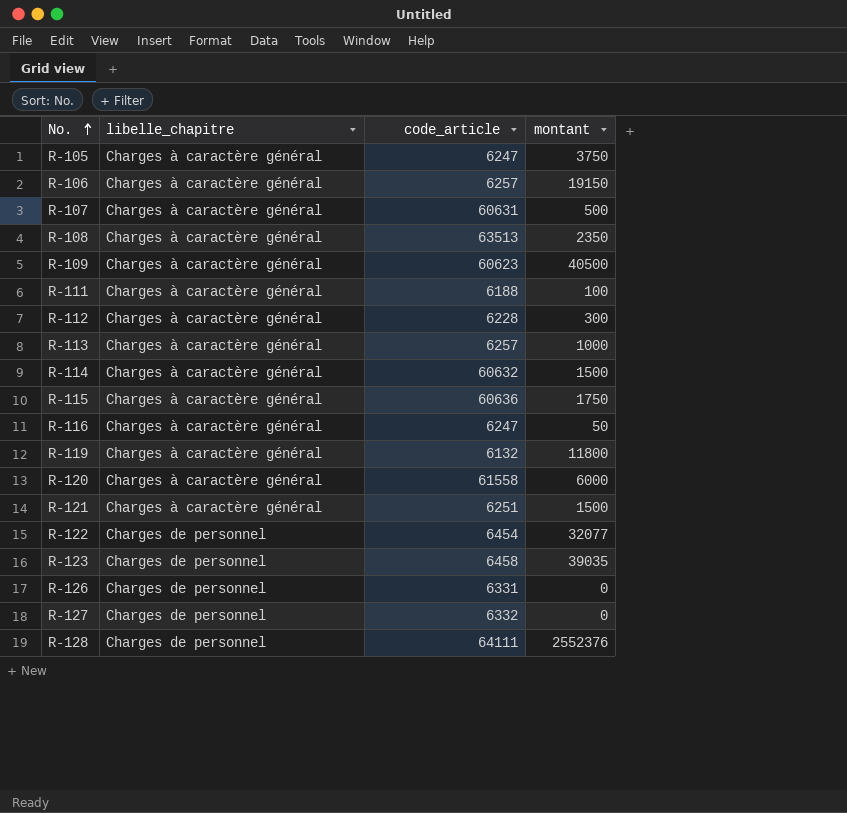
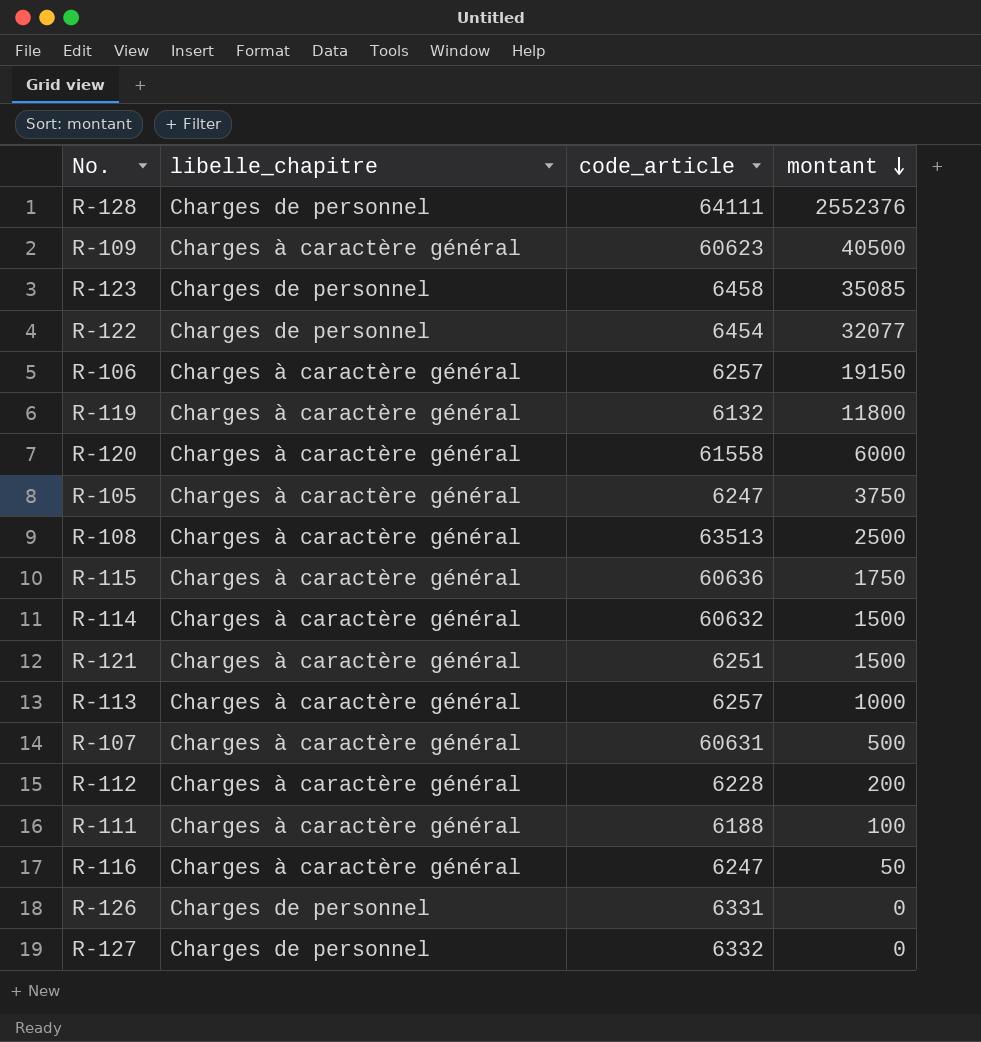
row order: No. ascending -> montant descending
R-123 | montant: 39035 -> 35085
R-108 | montant: 2350 -> 2500
R-112 | montant: 300 -> 200

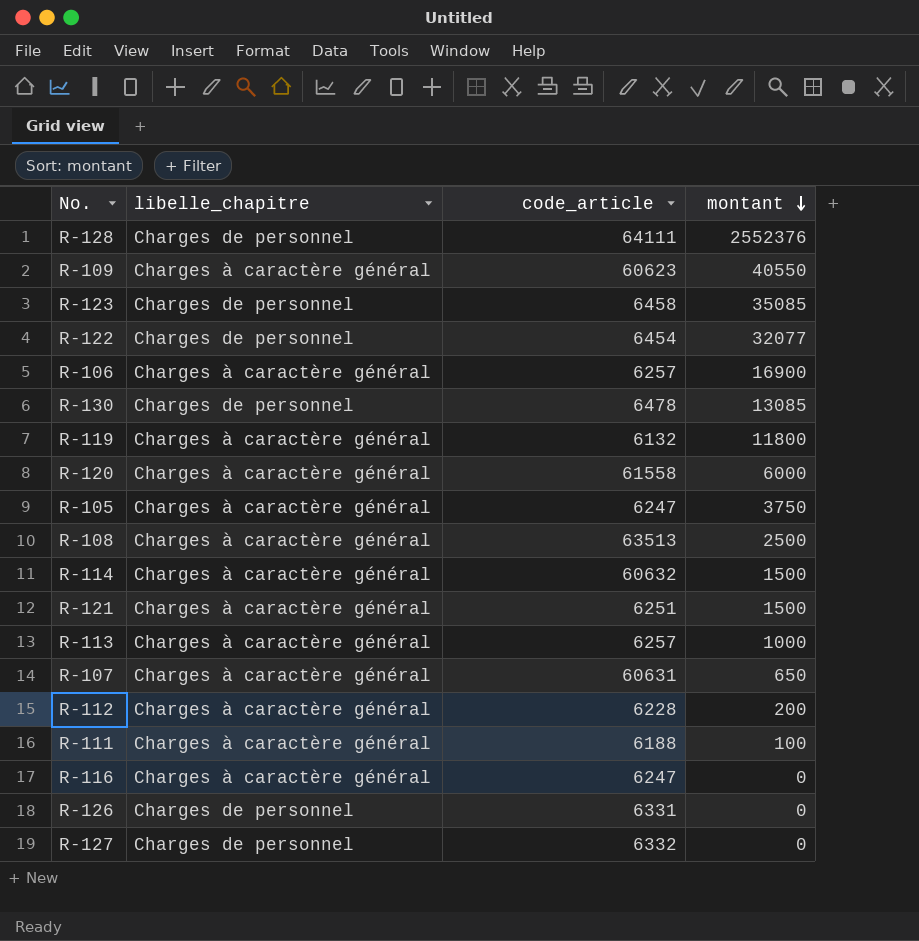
row R-115: Charges à caractère général | 60636 | 1750 -> none
R-109 | montant: 40500 -> 40550
R-106 | montant: 19150 -> 16900
row R-130: none -> Charges de personnel | 6478 | 13085
R-107 | montant: 500 -> 650
R-116 | montant: 50 -> 0

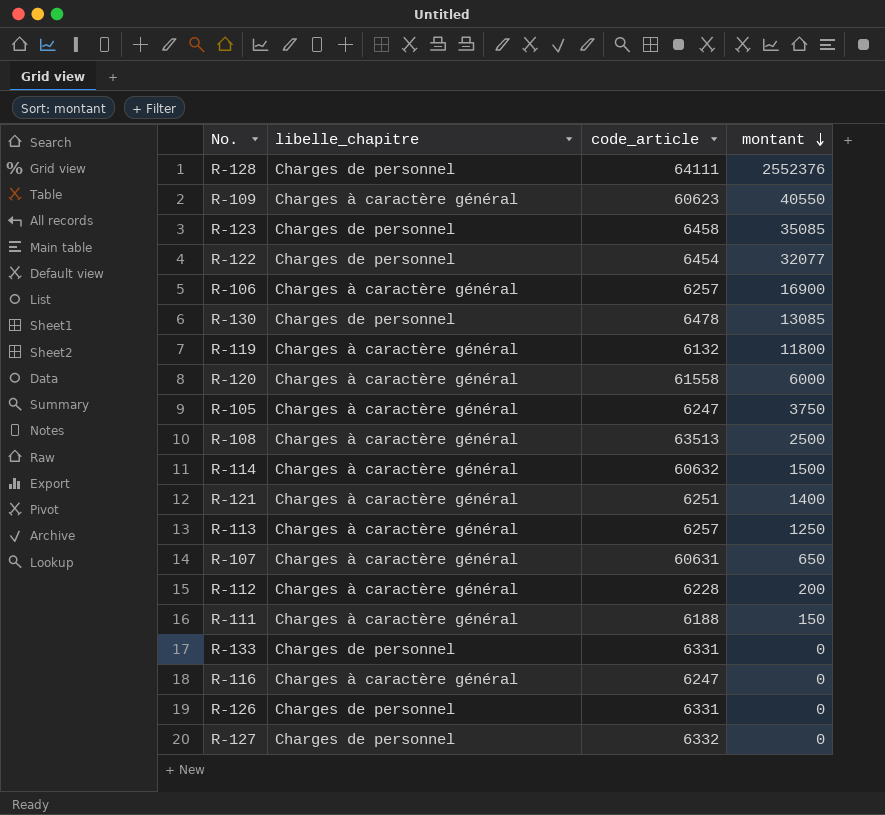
R-121 | montant: 1500 -> 1400
R-113 | montant: 1000 -> 1250
R-111 | montant: 100 -> 150
row R-133: none -> Charges de personnel | 6331 | 0

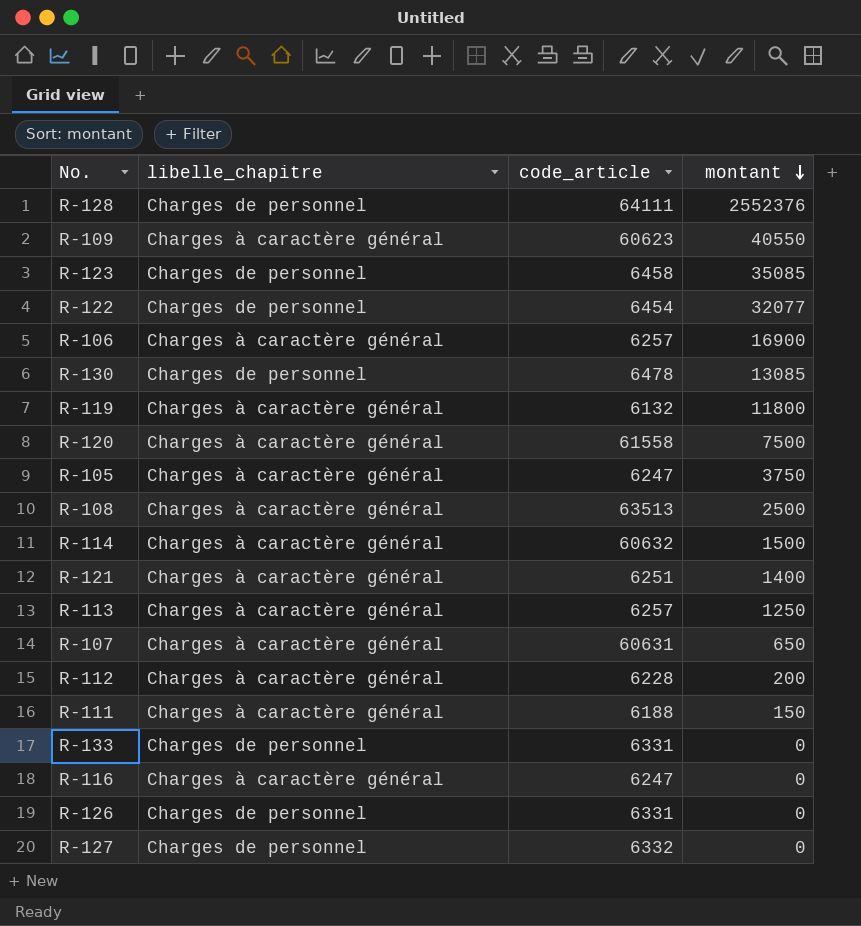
R-120 | montant: 6000 -> 7500

